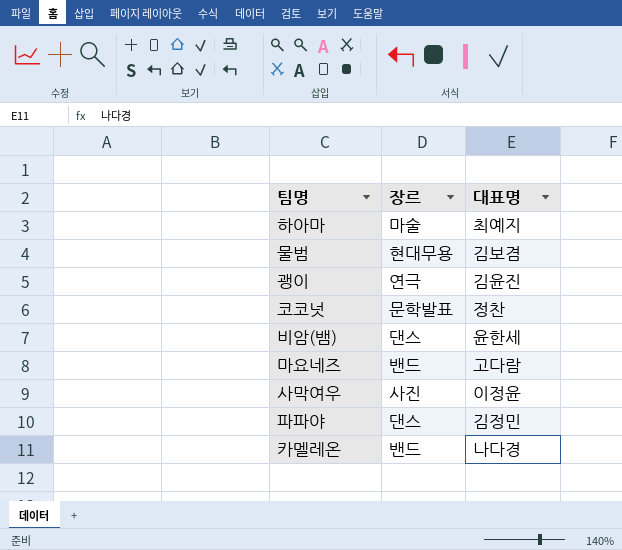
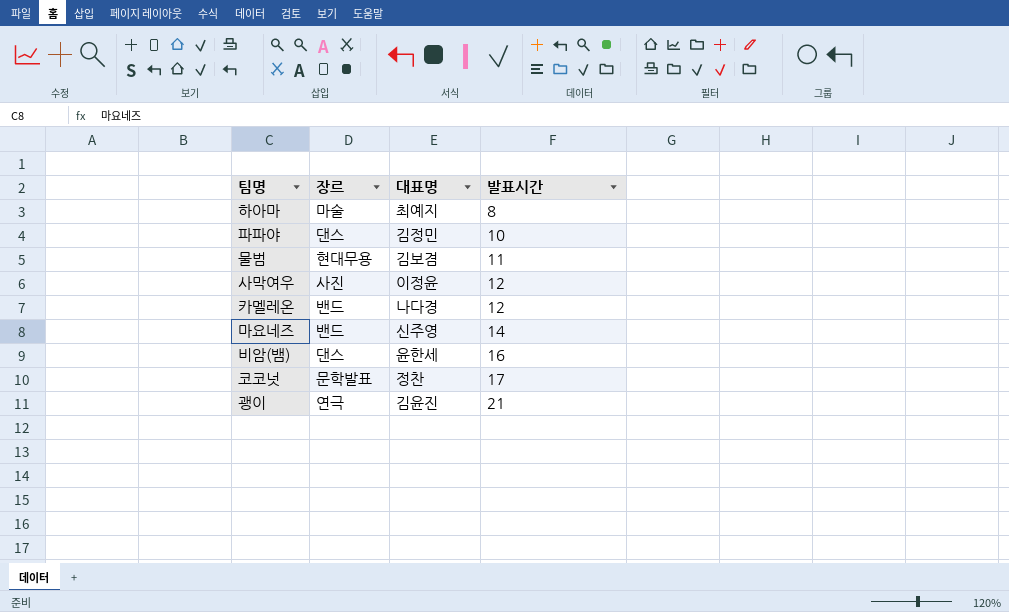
row order: none -> 발표시간 ascending
column 발표시간 | position: none -> 4
마요네즈 | 대표명: 고다람 -> 신주영

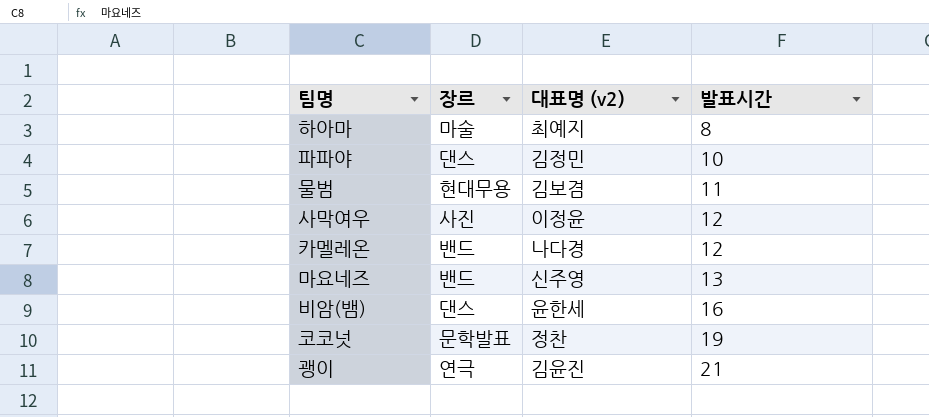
column name: 대표명 -> 대표명 (v2)
마요네즈 | 발표시간: 14 -> 13
코코넛 | 발표시간: 17 -> 19

